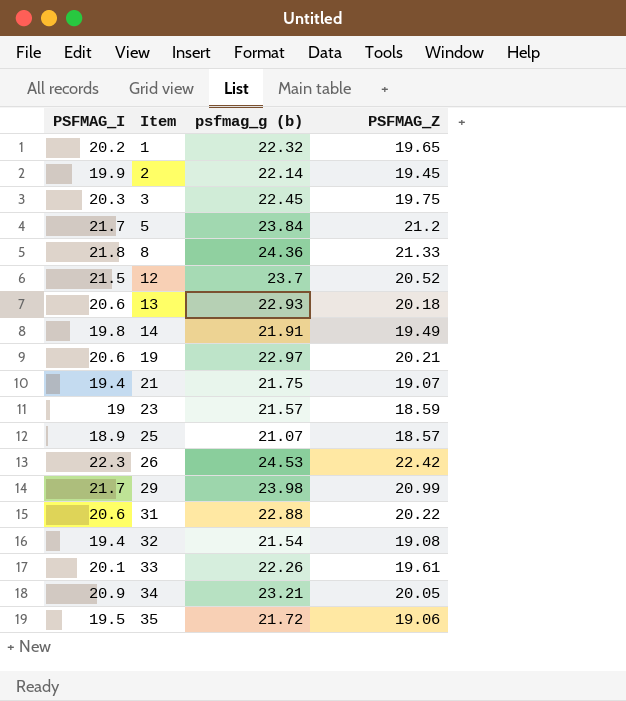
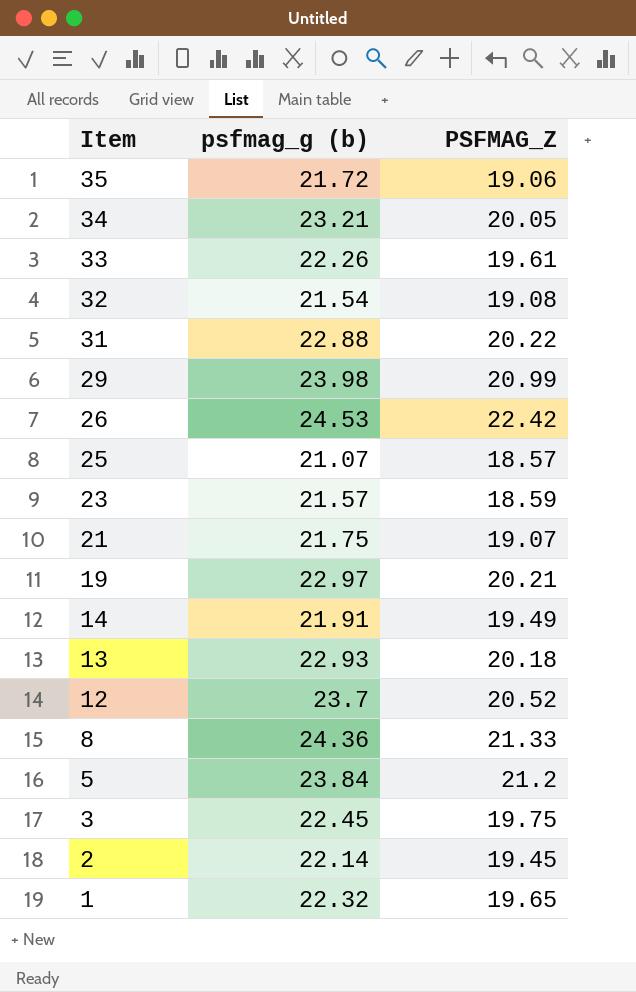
row order: Item ascending -> Item descending
column PSFMAG_I | position: 1 -> none

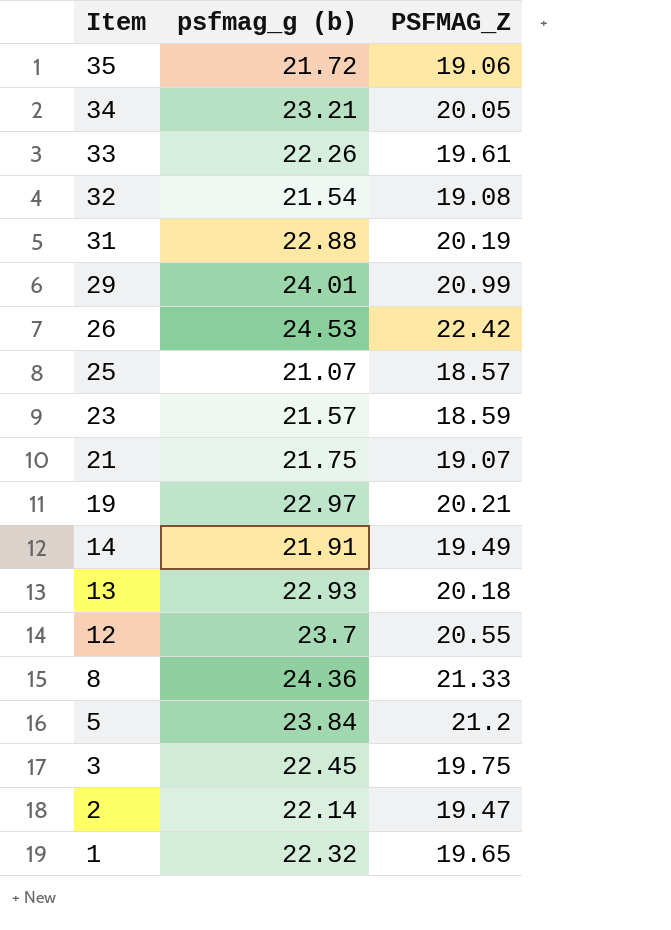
31 | PSFMAG_Z: 20.22 -> 20.19
29 | psfmag_g (b): 23.98 -> 24.01
12 | PSFMAG_Z: 20.52 -> 20.55
2 | PSFMAG_Z: 19.45 -> 19.47

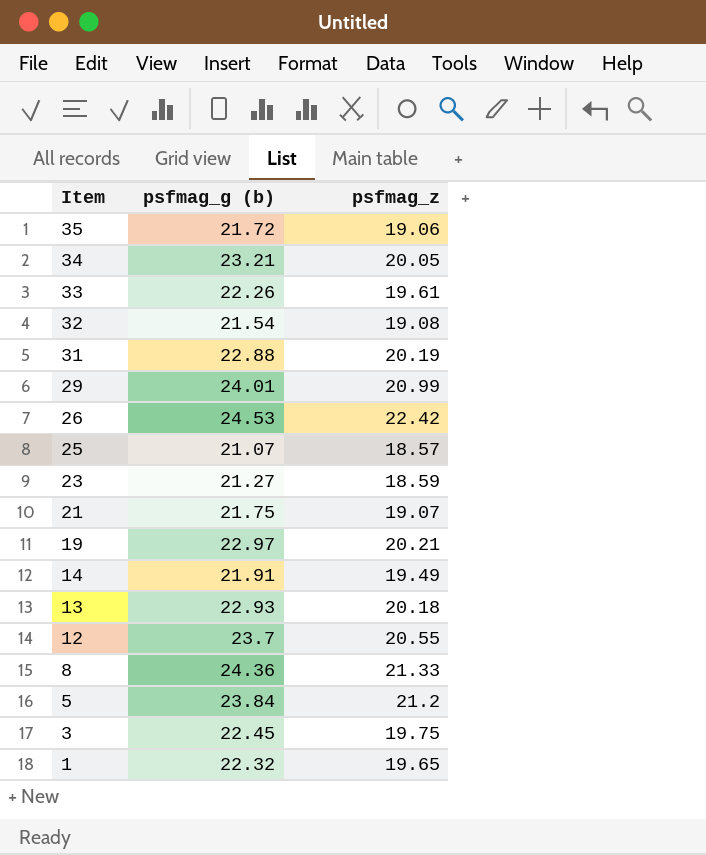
column name: PSFMAG_Z -> psfmag_z
row 2: 22.14 | 19.47 -> none
23 | psfmag_g (b): 21.57 -> 21.27

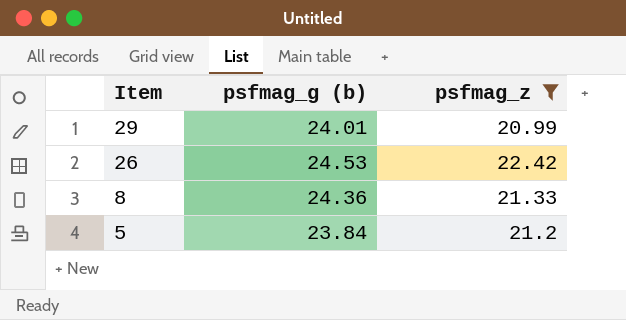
filter: none -> psfmag_z >= 20.99

